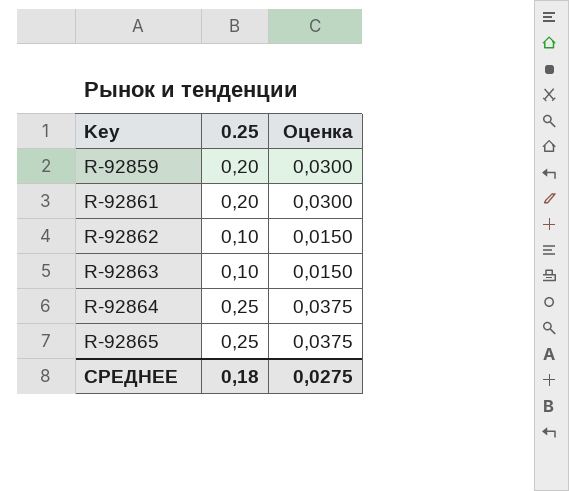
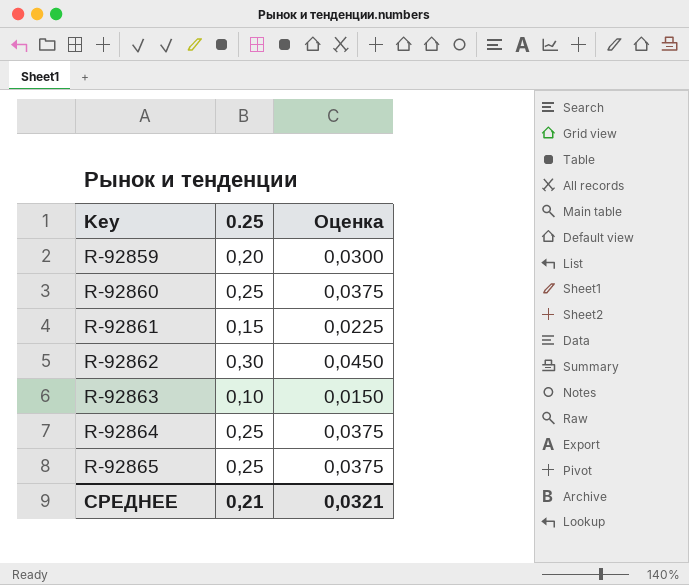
row R-92860: none -> 0,25 | 0,0375
R-92861 | 0.25: 0,20 -> 0,15
R-92861 | Оценка: 0,0300 -> 0,0225
R-92862 | 0.25: 0,10 -> 0,30
R-92862 | Оценка: 0,0150 -> 0,0450
СРЕДНЕЕ | 0.25: 0,18 -> 0,21
СРЕДНЕЕ | Оценка: 0,0275 -> 0,0321

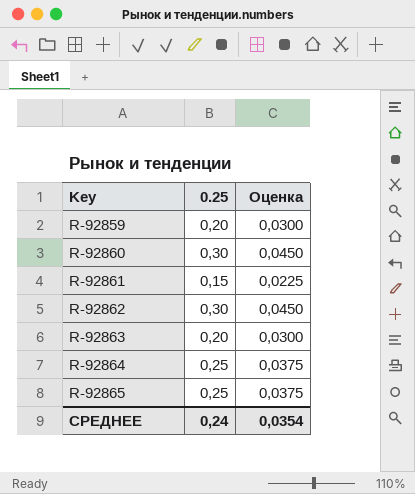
R-92860 | 0.25: 0,25 -> 0,30
R-92860 | Оценка: 0,0375 -> 0,0450
R-92863 | 0.25: 0,10 -> 0,20
R-92863 | Оценка: 0,0150 -> 0,0300
СРЕДНЕЕ | 0.25: 0,21 -> 0,24
СРЕДНЕЕ | Оценка: 0,0321 -> 0,0354

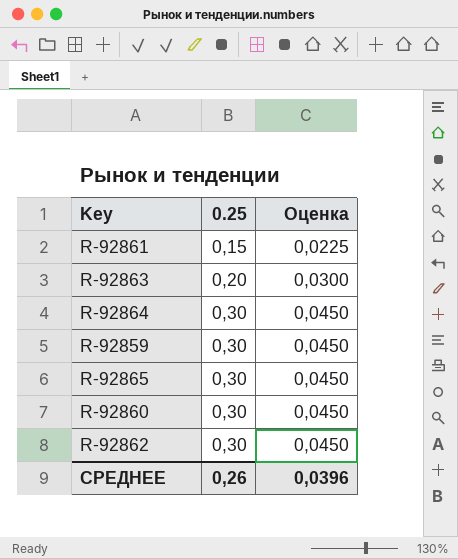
row order: Key ascending -> 0.25 ascending
R-92864 | 0.25: 0,25 -> 0,30
R-92864 | Оценка: 0,0375 -> 0,0450
R-92859 | 0.25: 0,20 -> 0,30
R-92859 | Оценка: 0,0300 -> 0,0450
R-92865 | 0.25: 0,25 -> 0,30
R-92865 | Оценка: 0,0375 -> 0,0450
СРЕДНЕЕ | 0.25: 0,24 -> 0,26
СРЕДНЕЕ | Оценка: 0,0354 -> 0,0396

